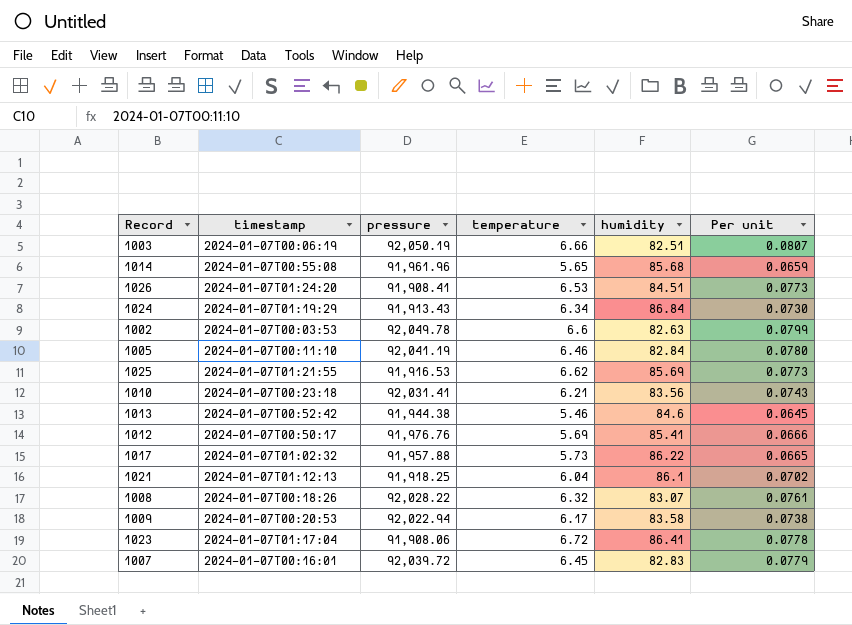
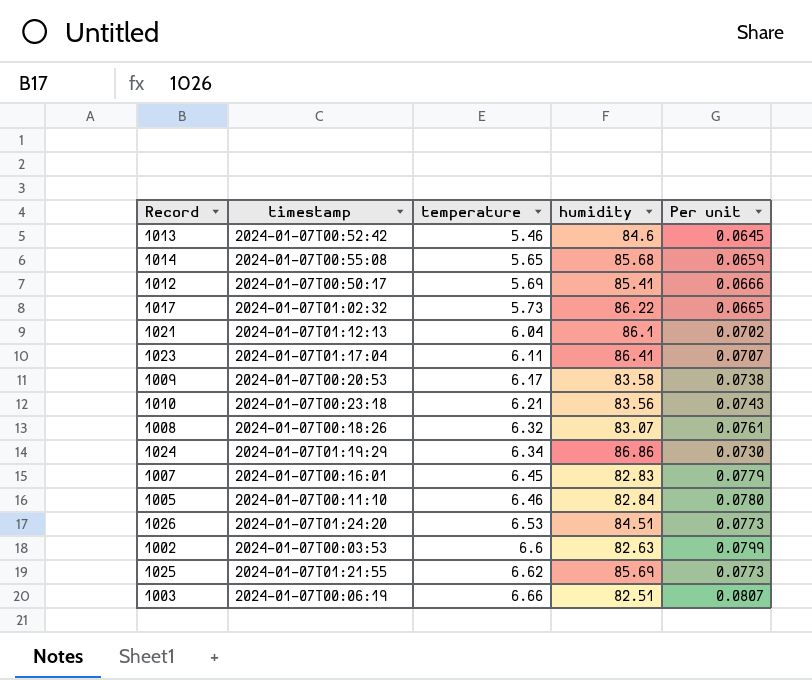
row order: none -> temperature ascending
column pressure | position: 3 -> none
1023 | temperature: 6.72 -> 6.11
1023 | Per unit: 0.0778 -> 0.0707
1024 | humidity: 86.84 -> 86.86

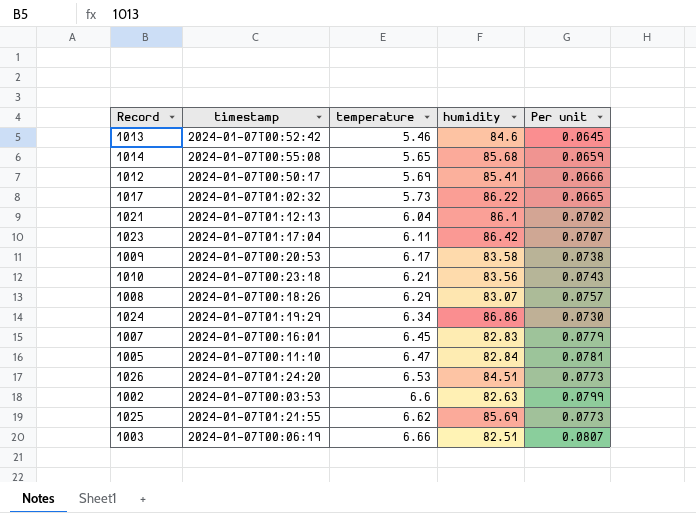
1023 | humidity: 86.41 -> 86.42
1008 | temperature: 6.32 -> 6.29
1008 | Per unit: 0.0761 -> 0.0757
1005 | temperature: 6.46 -> 6.47
1005 | Per unit: 0.0780 -> 0.0781

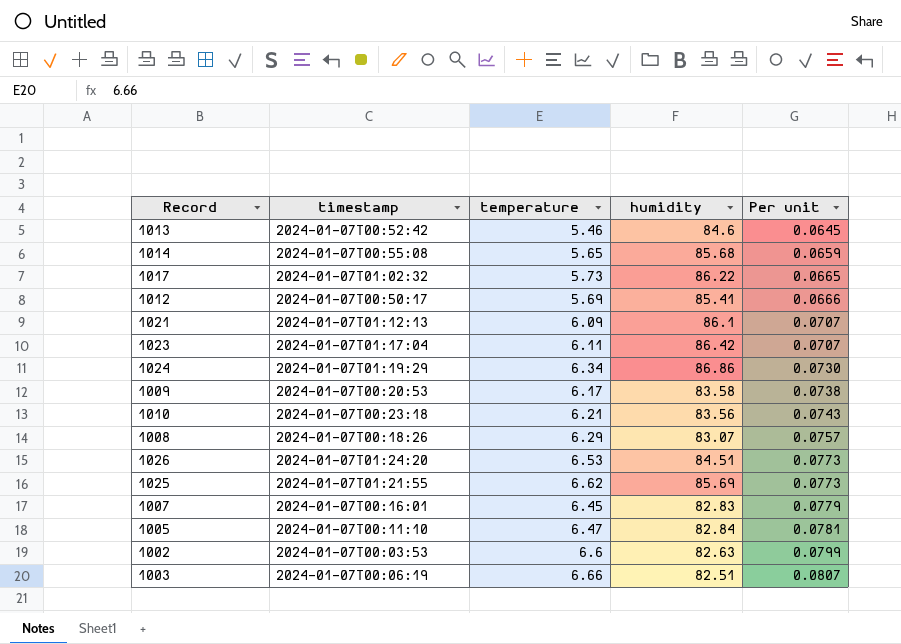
row order: temperature ascending -> Per unit ascending
1021 | temperature: 6.04 -> 6.09
1021 | Per unit: 0.0702 -> 0.0707

